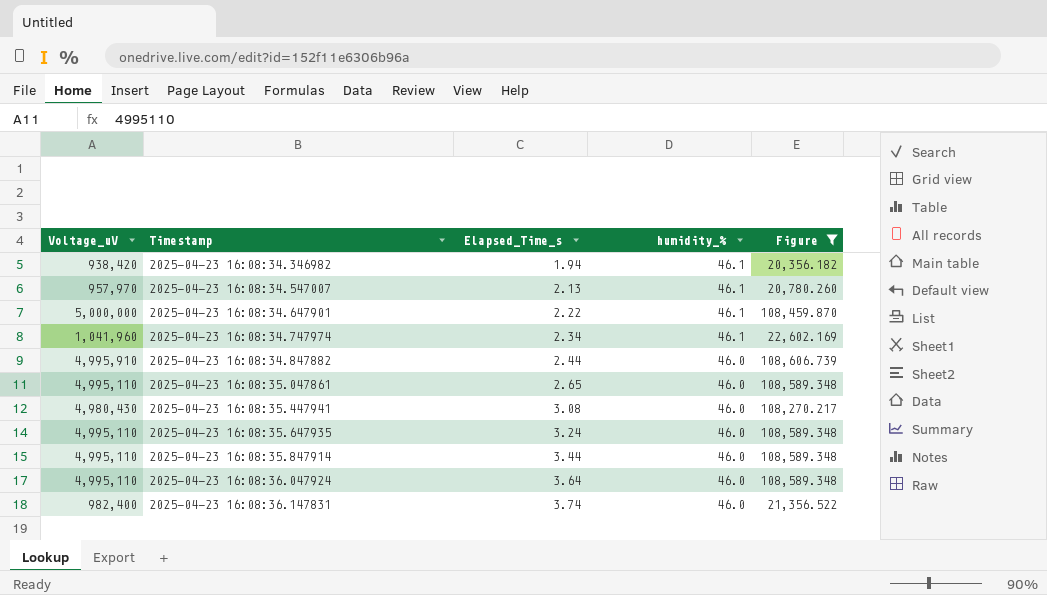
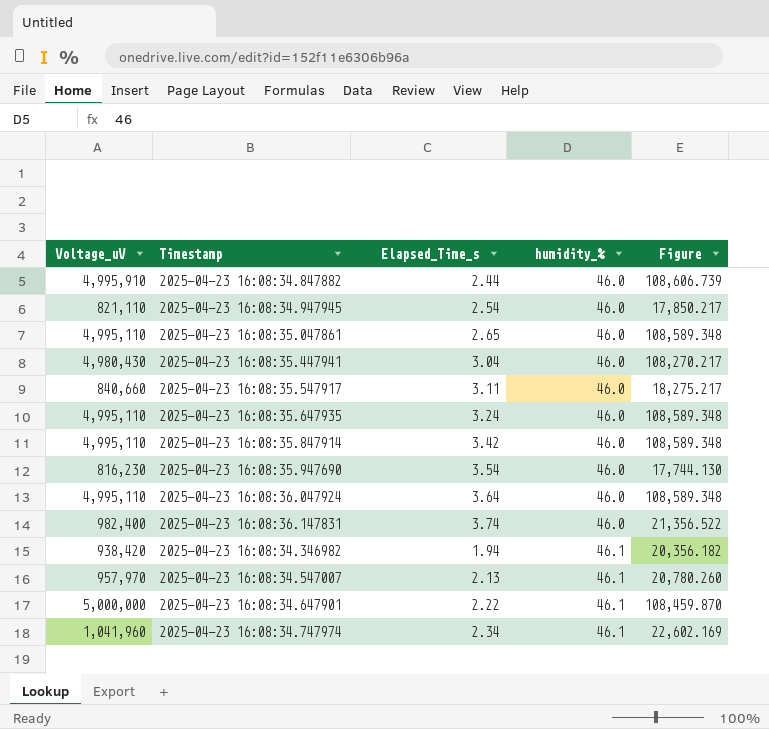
filter: Figure >= 20,356.182 -> none
row order: Timestamp ascending -> humidity_% ascending
2025-04-23 16:08:35.447941 | Elapsed_Time_s: 3.08 -> 3.04
2025-04-23 16:08:35.847914 | Elapsed_Time_s: 3.44 -> 3.42

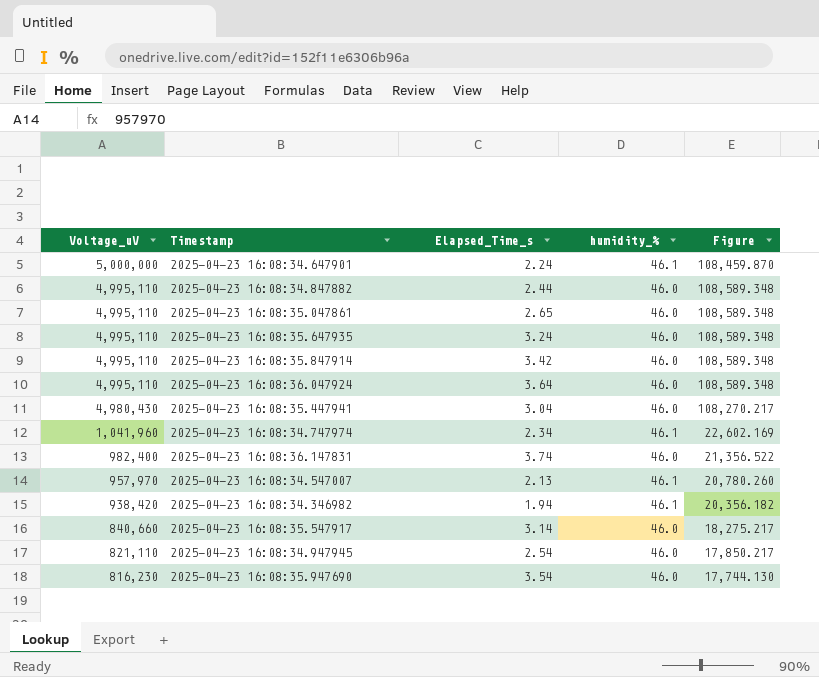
row order: humidity_% ascending -> Voltage_uV descending
2025-04-23 16:08:34.647901 | Elapsed_Time_s: 2.22 -> 2.24
2025-04-23 16:08:34.847882 | Voltage_uV: 4,995,910 -> 4,995,110
2025-04-23 16:08:34.847882 | Figure: 108,606.739 -> 108,589.348
2025-04-23 16:08:35.547917 | Elapsed_Time_s: 3.11 -> 3.14

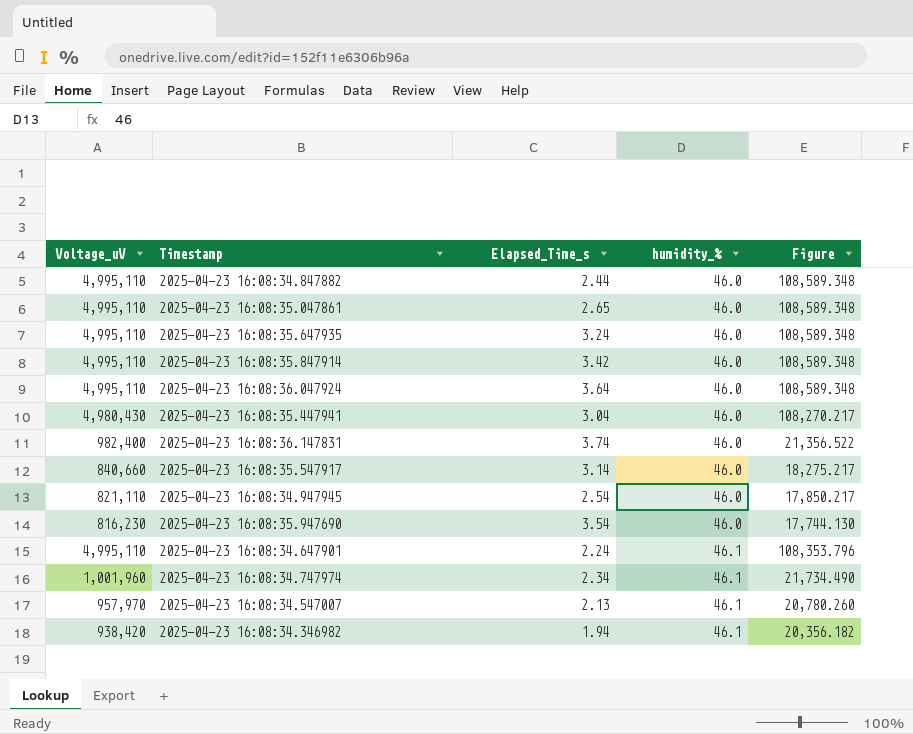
row order: Voltage_uV descending -> humidity_% ascending
2025-04-23 16:08:34.647901 | Voltage_uV: 5,000,000 -> 4,995,110
2025-04-23 16:08:34.647901 | Figure: 108,459.870 -> 108,353.796
2025-04-23 16:08:34.747974 | Voltage_uV: 1,041,960 -> 1,001,960
2025-04-23 16:08:34.747974 | Figure: 22,602.169 -> 21,734.490

